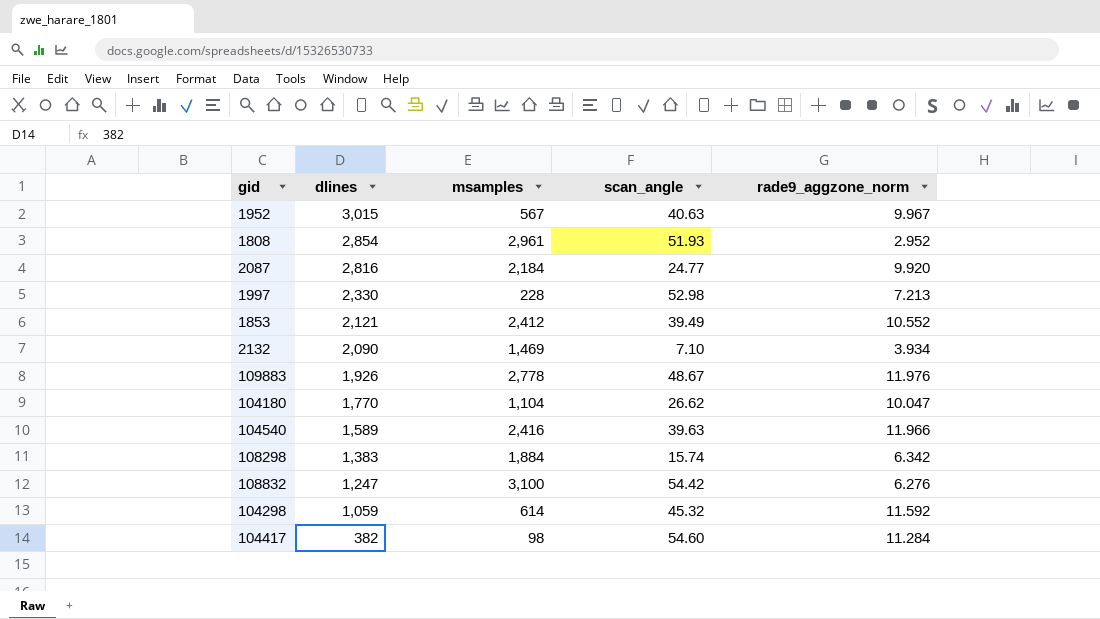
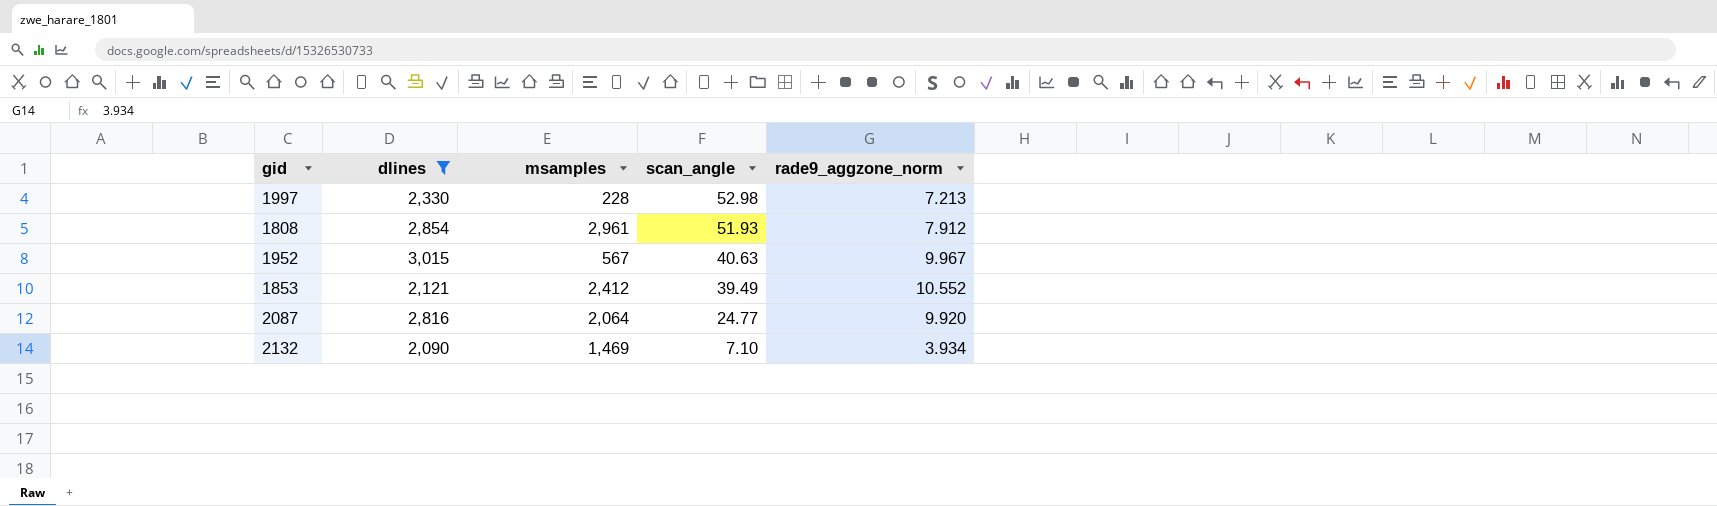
filter: none -> dlines >= 2,090
row order: dlines descending -> scan_angle descending
1808 | rade9_aggzone_norm: 2.952 -> 7.912
2087 | msamples: 2,184 -> 2,064

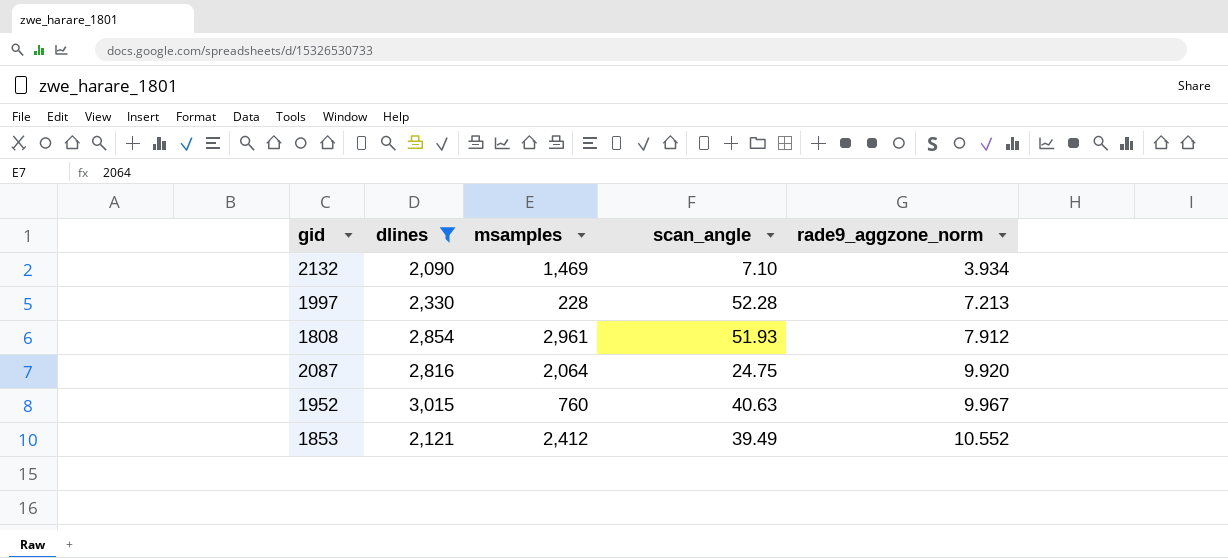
row order: scan_angle descending -> rade9_aggzone_norm ascending
1997 | scan_angle: 52.98 -> 52.28
2087 | scan_angle: 24.77 -> 24.75
1952 | msamples: 567 -> 760

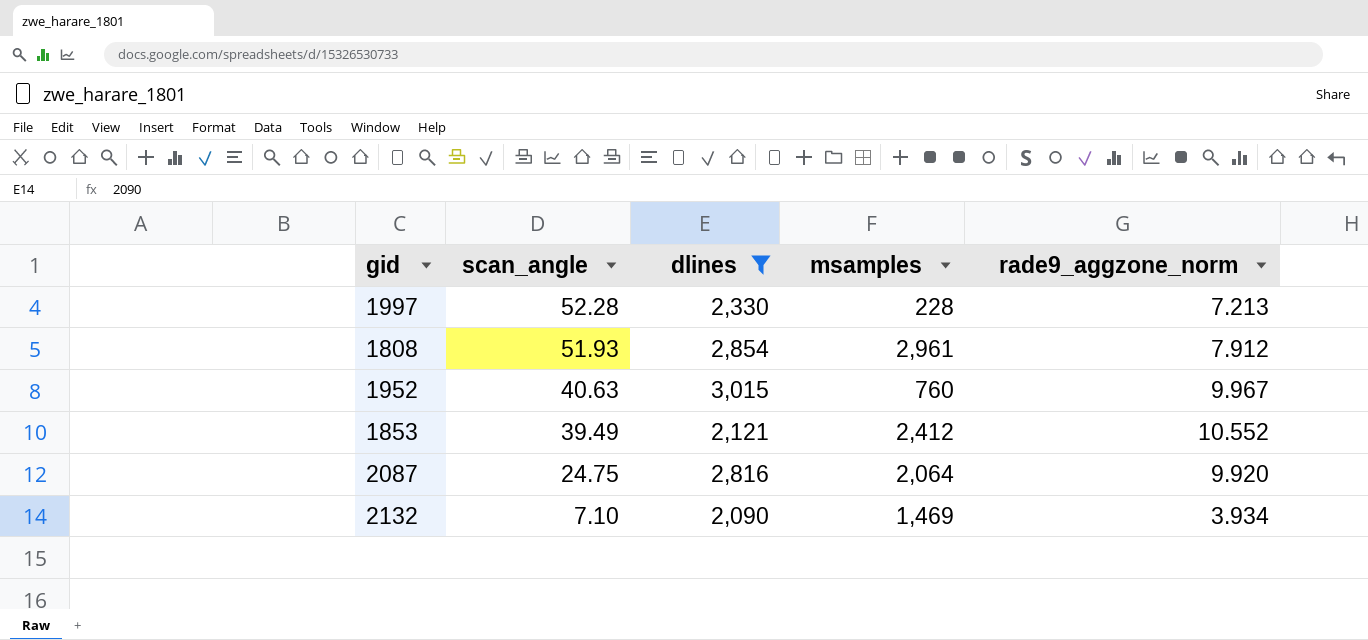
row order: rade9_aggzone_norm ascending -> scan_angle descending
column scan_angle | position: 4 -> 2

